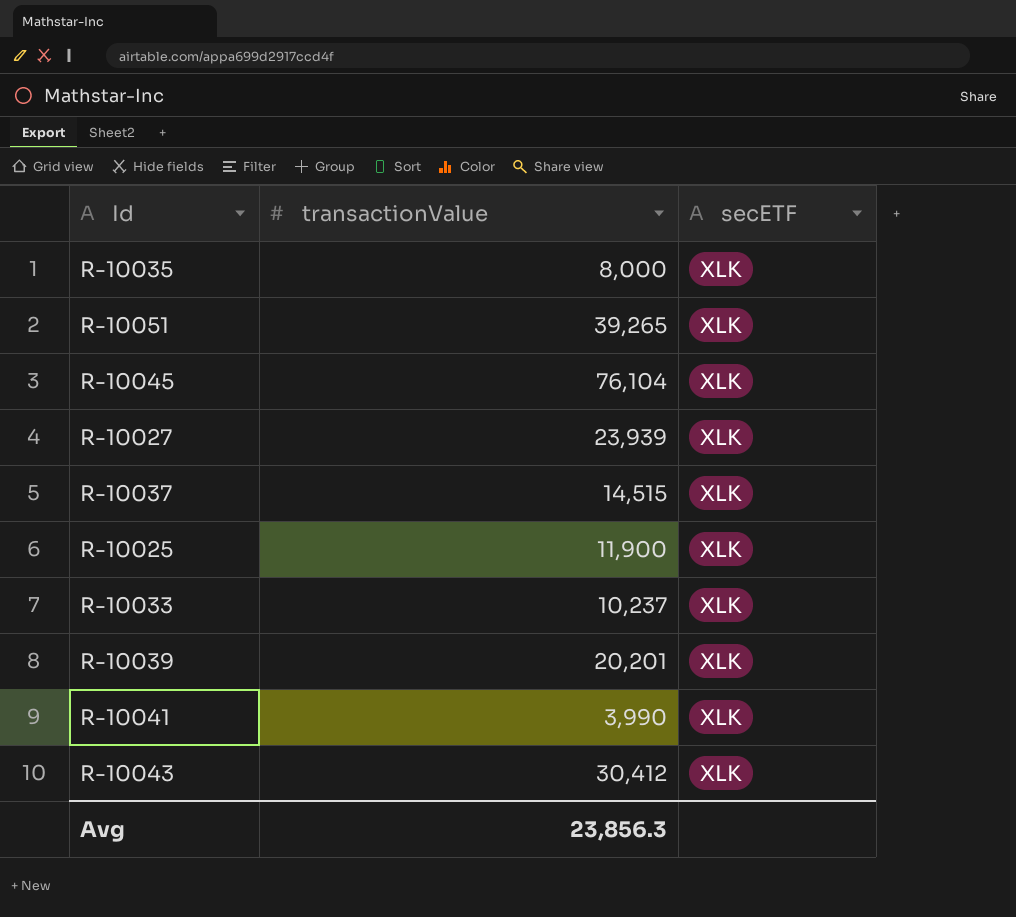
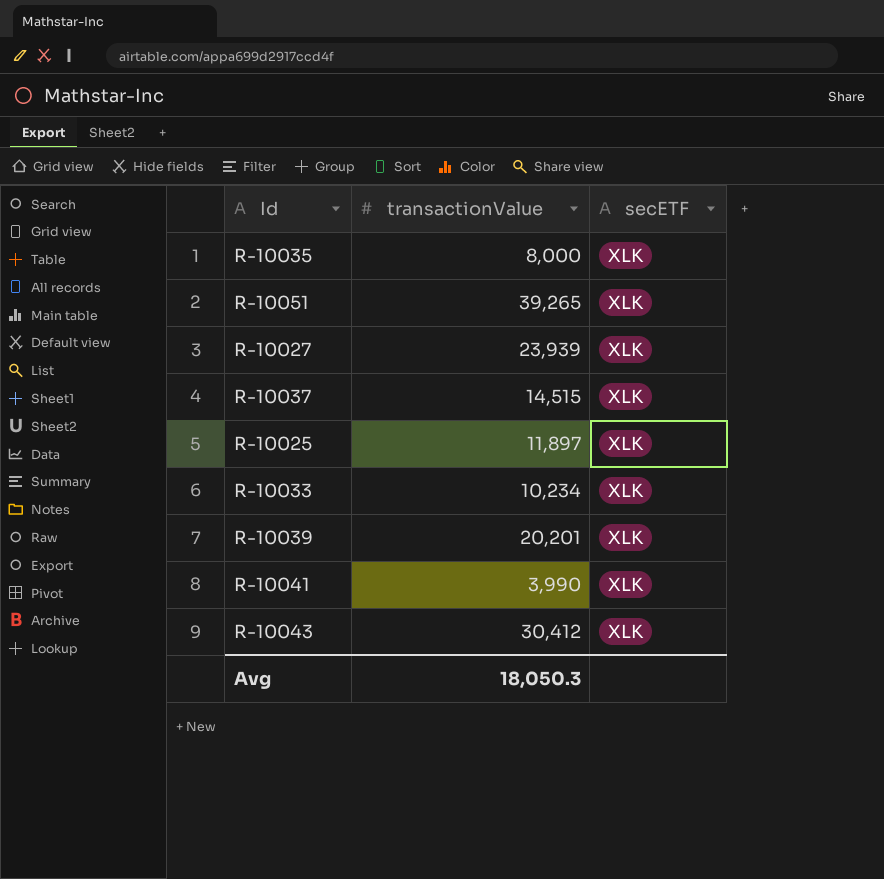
row R-10045: 76,104 | XLK -> none
R-10025 | transactionValue: 11,900 -> 11,897
R-10033 | transactionValue: 10,237 -> 10,234
Avg | transactionValue: 23,856.3 -> 18,050.3

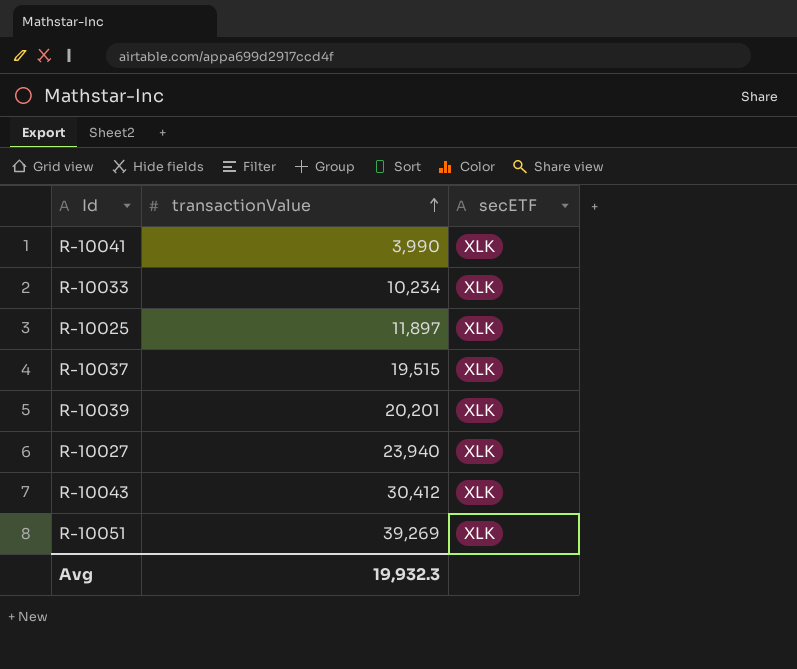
row order: none -> transactionValue ascending
row R-10035: 8,000 | XLK -> none
R-10037 | transactionValue: 14,515 -> 19,515
R-10027 | transactionValue: 23,939 -> 23,940
R-10051 | transactionValue: 39,265 -> 39,269
Avg | transactionValue: 18,050.3 -> 19,932.3

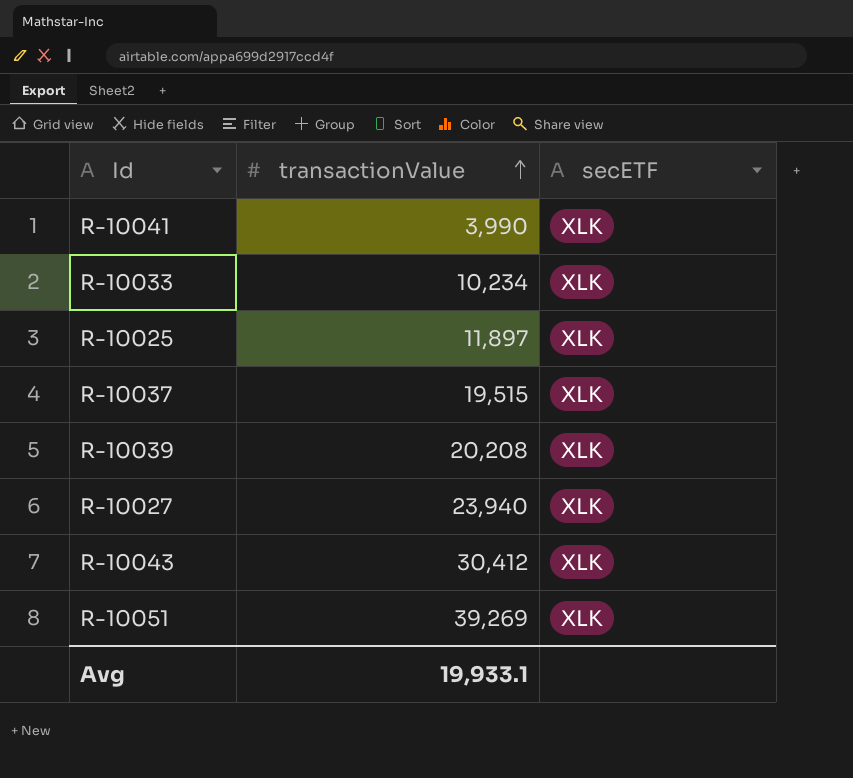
R-10039 | transactionValue: 20,201 -> 20,208
Avg | transactionValue: 19,932.3 -> 19,933.1

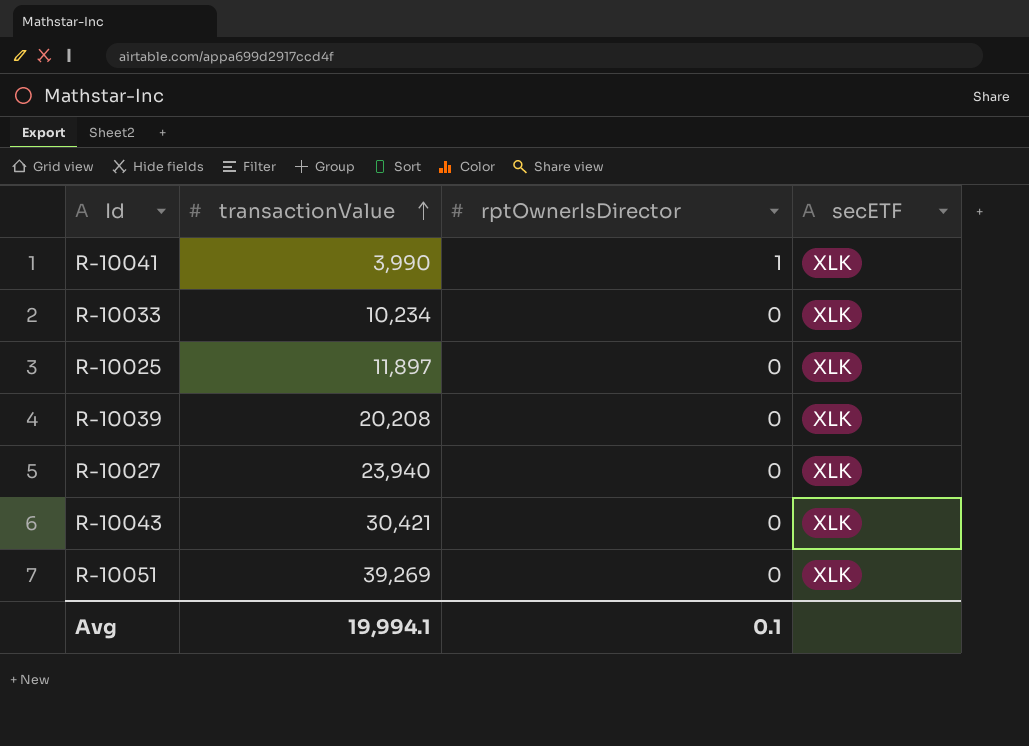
column rptOwnerIsDirector | position: none -> 3
row R-10037: 19,515 | XLK -> none
R-10043 | transactionValue: 30,412 -> 30,421
Avg | transactionValue: 19,933.1 -> 19,994.1

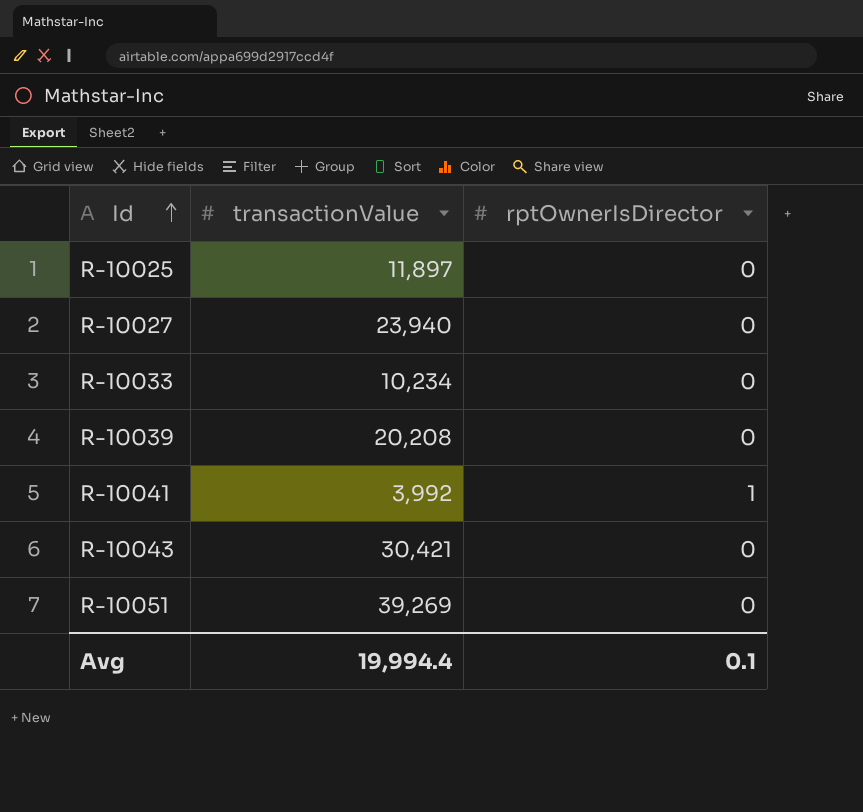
row order: transactionValue ascending -> Id ascending
column secETF | position: 4 -> none
R-10041 | transactionValue: 3,990 -> 3,992
Avg | transactionValue: 19,994.1 -> 19,994.4

